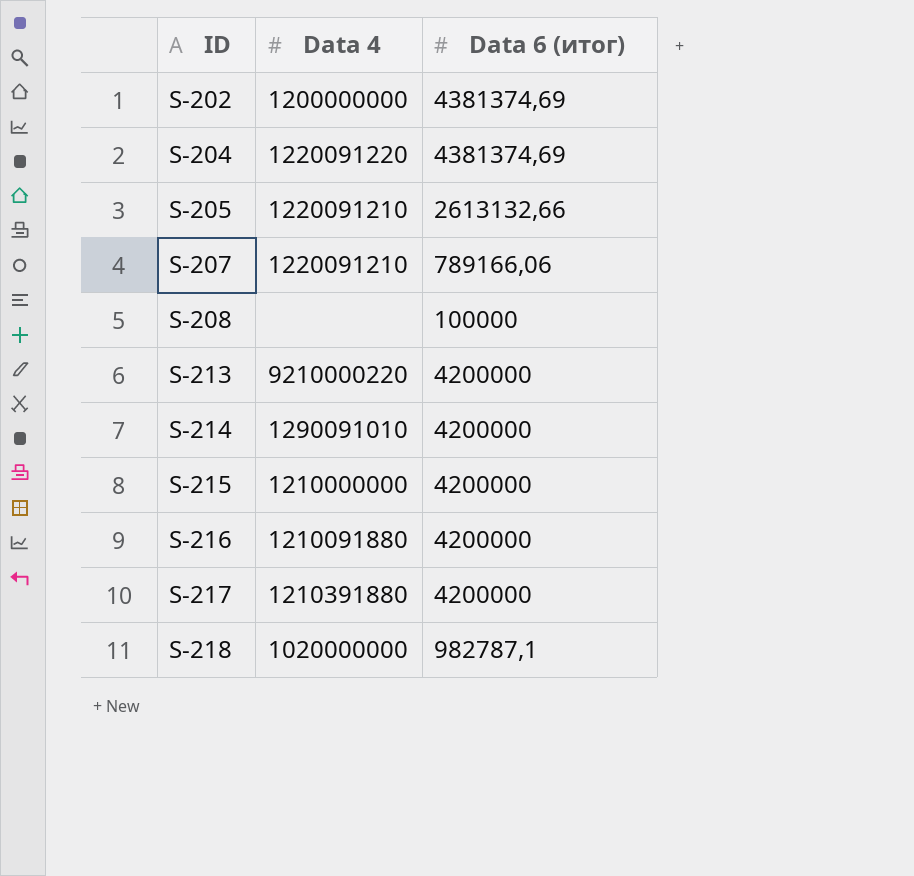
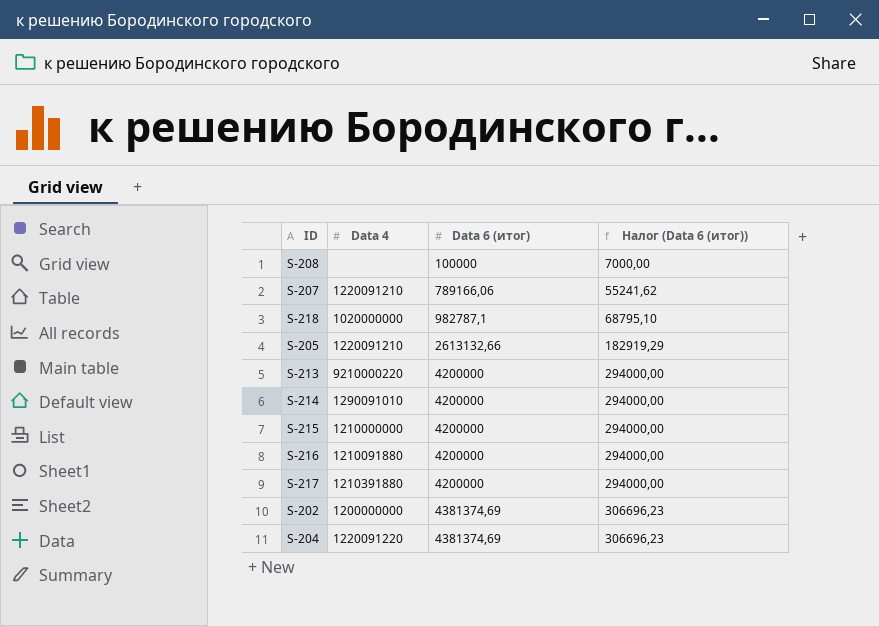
row order: ID ascending -> Data 6 (итог) ascending
column Налог (Data 6 (итог)) | formula: none -> [Data 6 (итог)] * 0,07

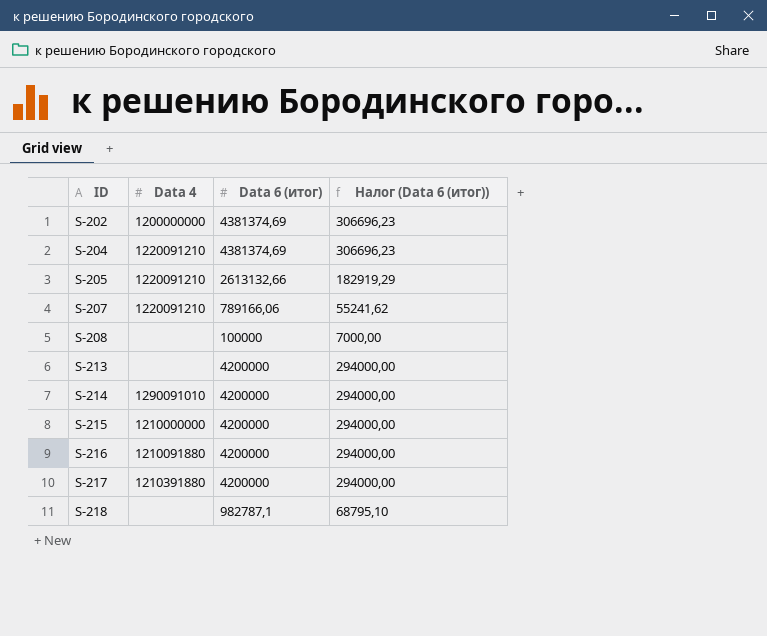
row order: Data 6 (итог) ascending -> ID ascending
S-204 | Data 4: 1220091220 -> 1220091210
S-213 | Data 4: 9210000220 -> none
S-218 | Data 4: 1020000000 -> none

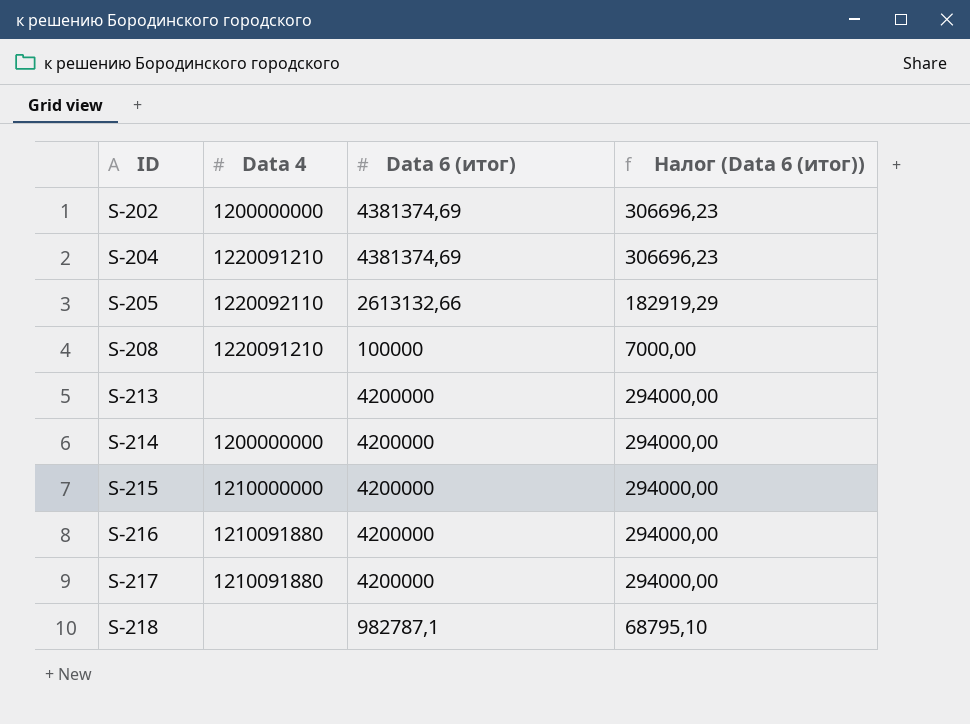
row S-207: 1220091210 | 789166,06 | 55241,62 -> none
S-205 | Data 4: 1220091210 -> 1220092110
S-208 | Data 4: none -> 1220091210
S-214 | Data 4: 1290091010 -> 1200000000
S-217 | Data 4: 1210391880 -> 1210091880

